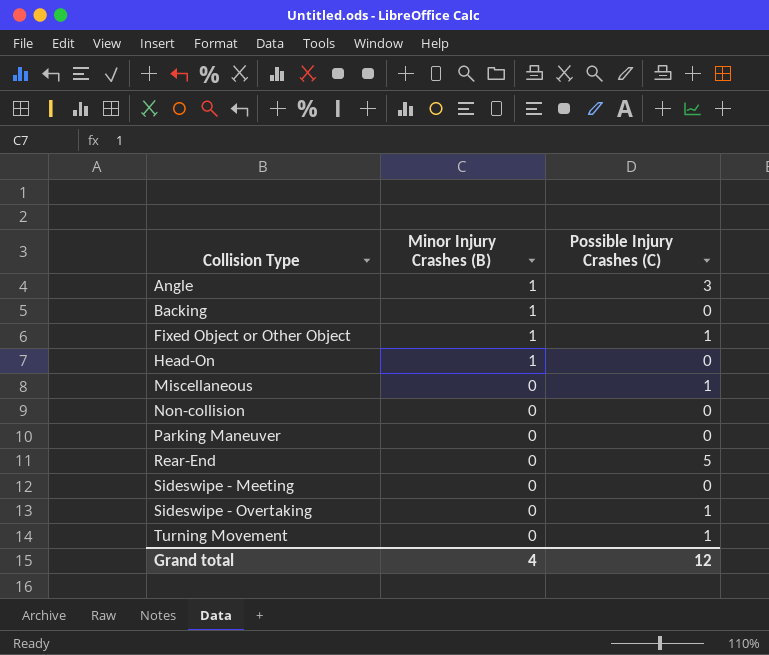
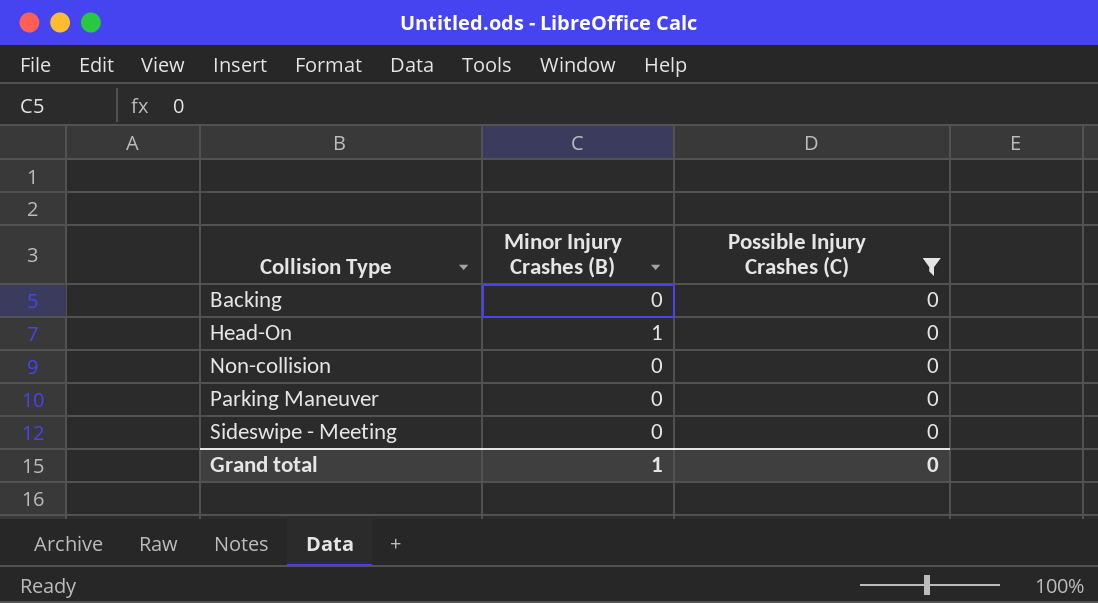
filter: none -> Possible Injury Crashes (C) = 0
Backing | Minor Injury Crashes (B): 1 -> 0
Grand total | Minor Injury Crashes (B): 4 -> 1
Grand total | Possible Injury Crashes (C): 12 -> 0

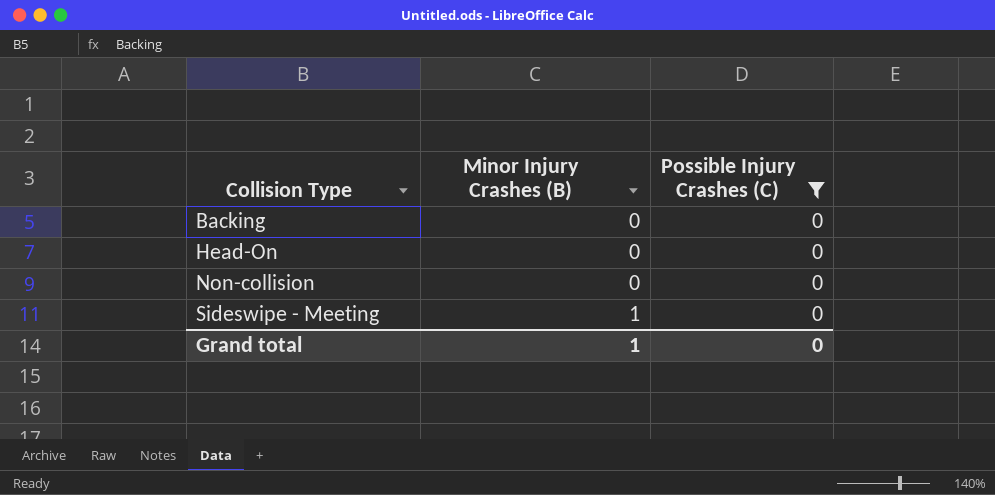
row Parking Maneuver: 0 | 0 -> none
Head-On | Minor Injury Crashes (B): 1 -> 0
Sideswipe - Meeting | Minor Injury Crashes (B): 0 -> 1

